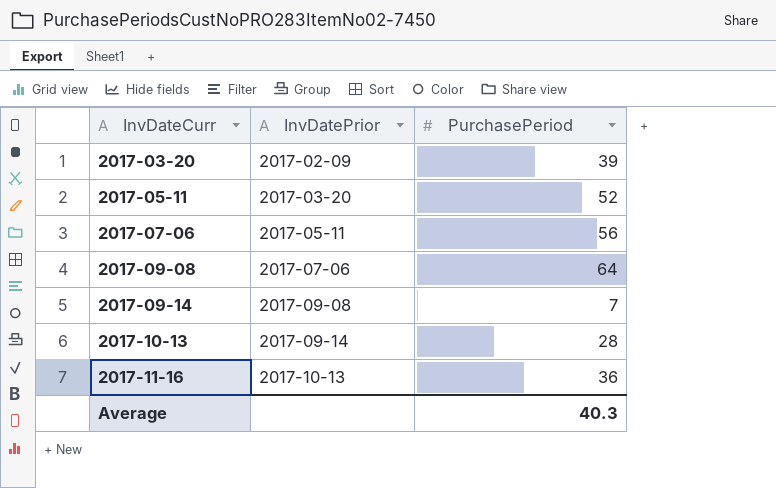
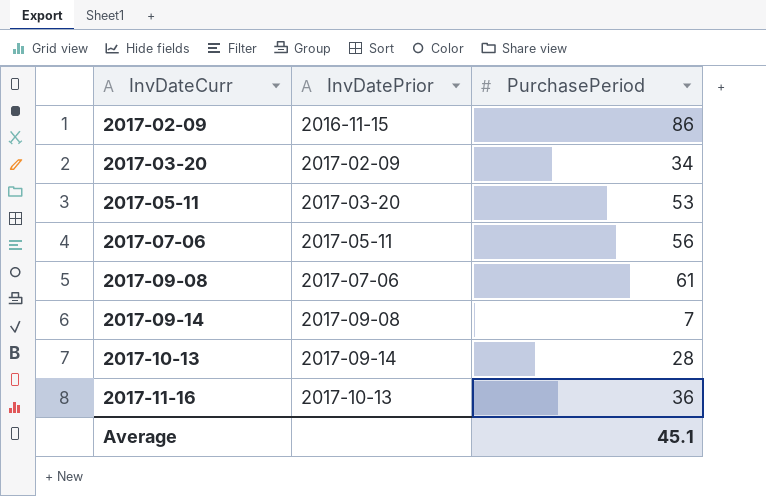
row 2017-02-09: none -> 2016-11-15 | 86
2017-03-20 | PurchasePeriod: 39 -> 34
2017-05-11 | PurchasePeriod: 52 -> 53
2017-09-08 | PurchasePeriod: 64 -> 61
Average | PurchasePeriod: 40.3 -> 45.1

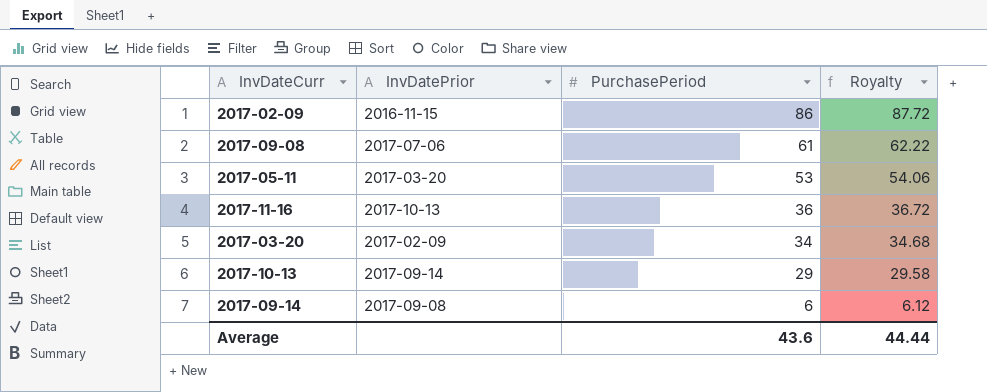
row order: InvDateCurr ascending -> PurchasePeriod descending
column Royalty | formula: none -> [PurchasePeriod] * 1.02
row 2017-07-06: 2017-05-11 | 56 -> none
2017-10-13 | PurchasePeriod: 28 -> 29
2017-09-14 | PurchasePeriod: 7 -> 6
Average | PurchasePeriod: 45.1 -> 43.6

